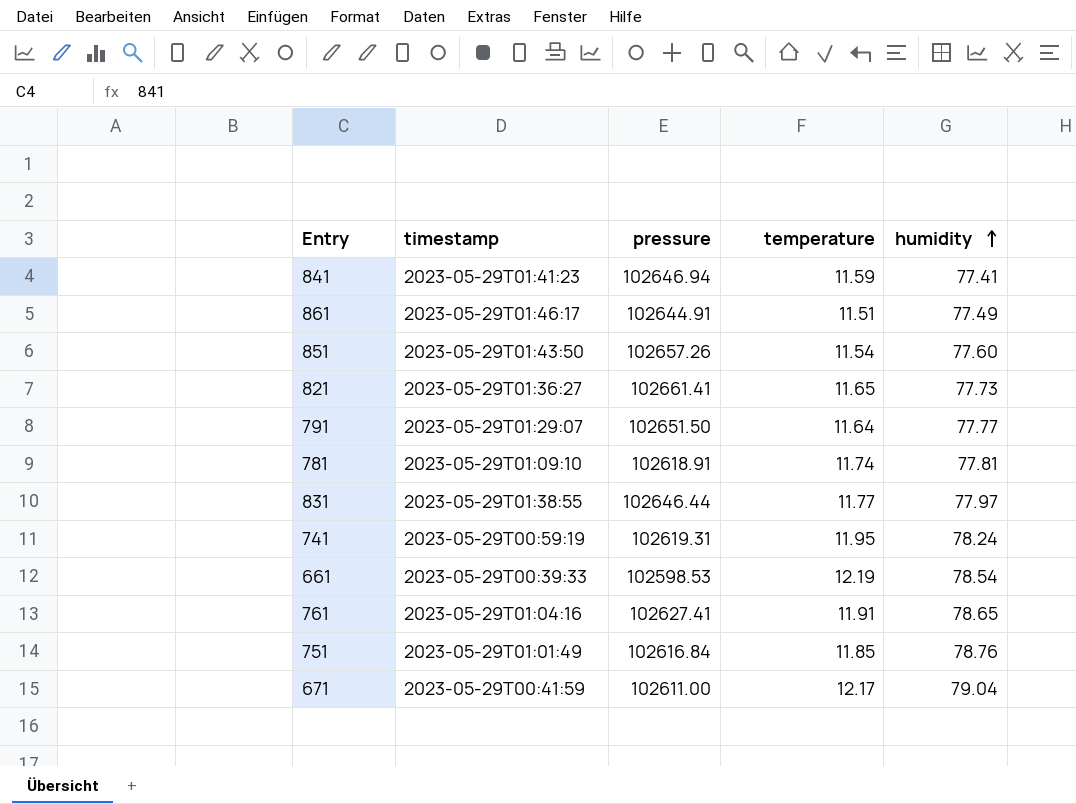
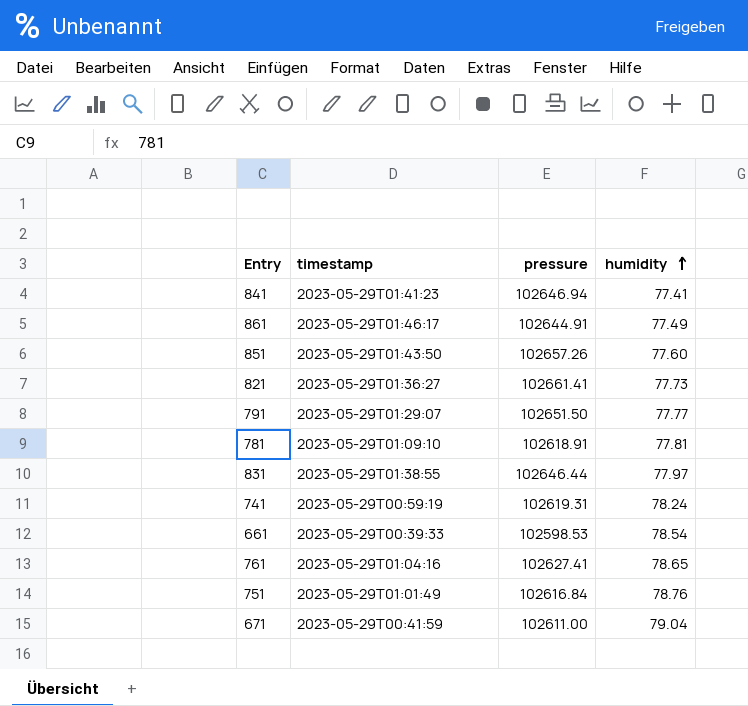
column temperature | position: 4 -> none

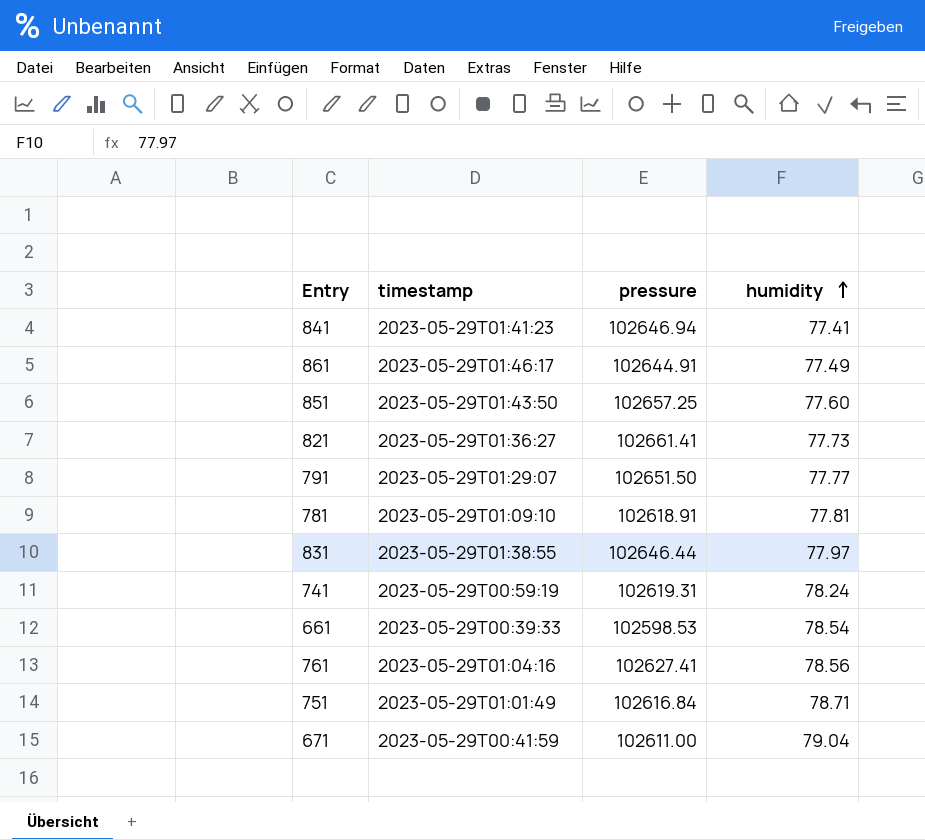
851 | pressure: 102657.26 -> 102657.25
761 | humidity: 78.65 -> 78.56
751 | humidity: 78.76 -> 78.71

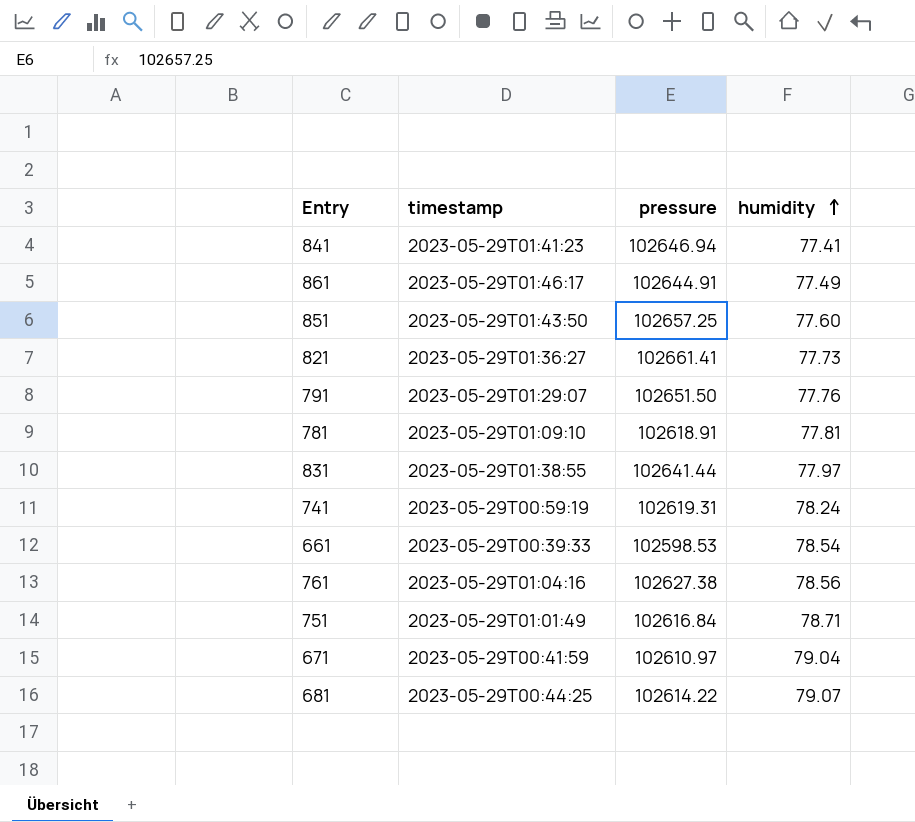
791 | humidity: 77.77 -> 77.76
831 | pressure: 102646.44 -> 102641.44
761 | pressure: 102627.41 -> 102627.38
671 | pressure: 102611.00 -> 102610.97
row 681: none -> 2023-05-29T00:44:25 | 102614.22 | 79.07

